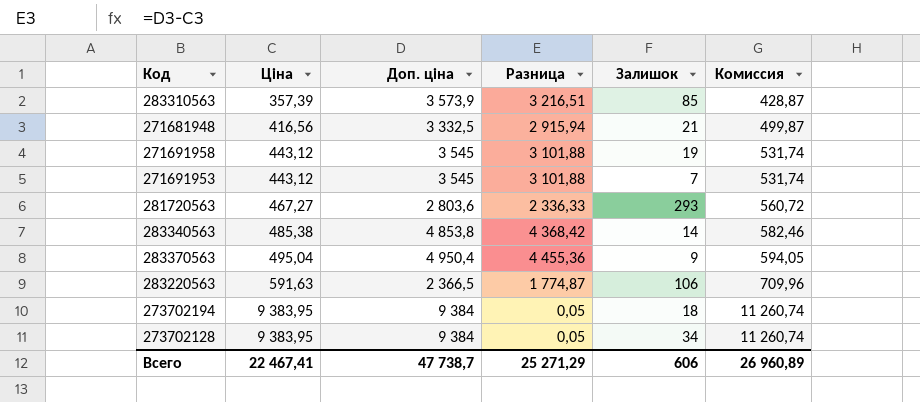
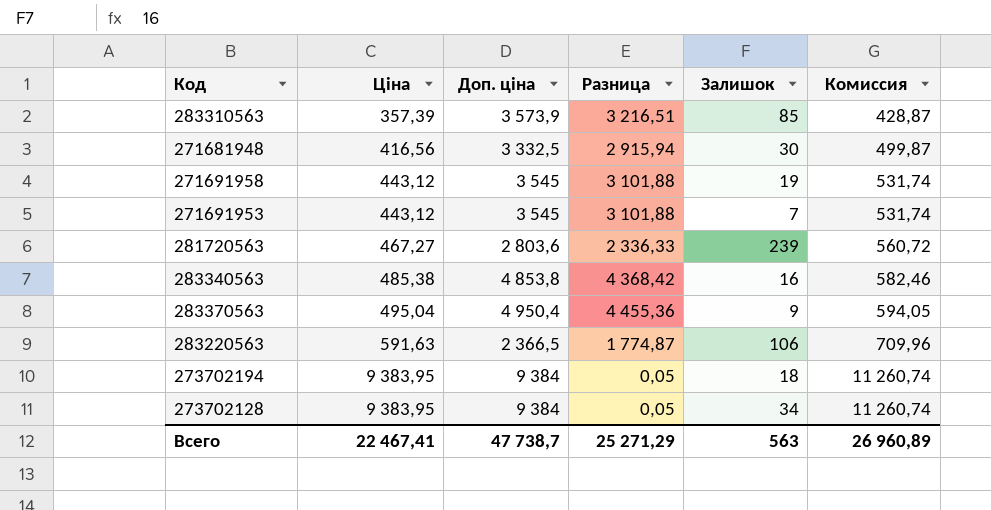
271681948 | Залишок: 21 -> 30
281720563 | Залишок: 293 -> 239
283340563 | Залишок: 14 -> 16
Всего | Залишок: 606 -> 563

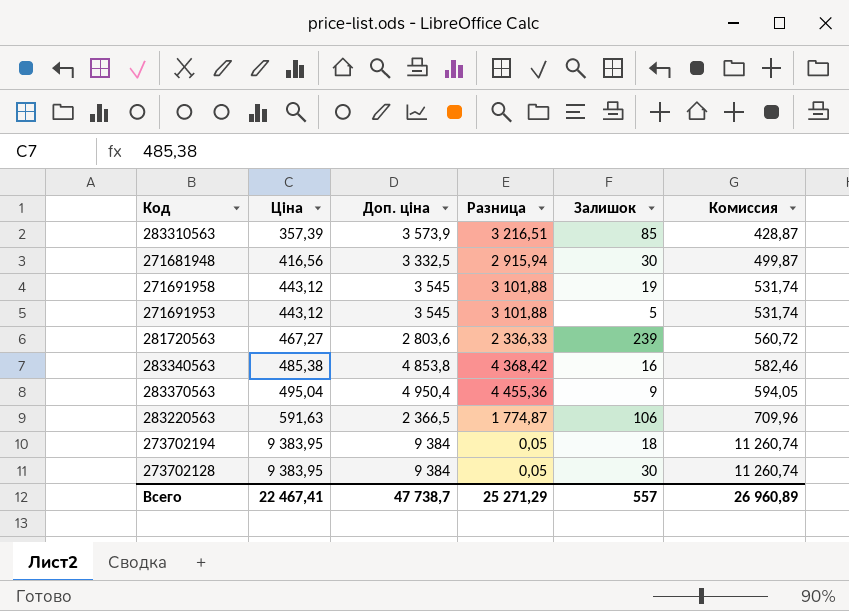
271691953 | Залишок: 7 -> 5
273702128 | Залишок: 34 -> 30
Всего | Залишок: 563 -> 557

